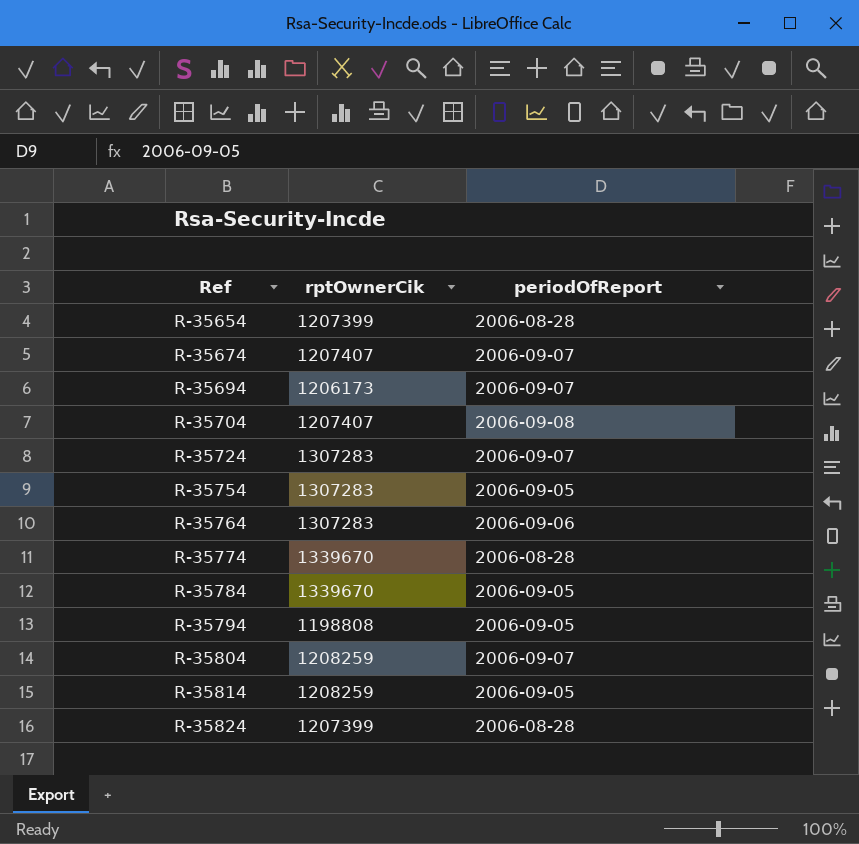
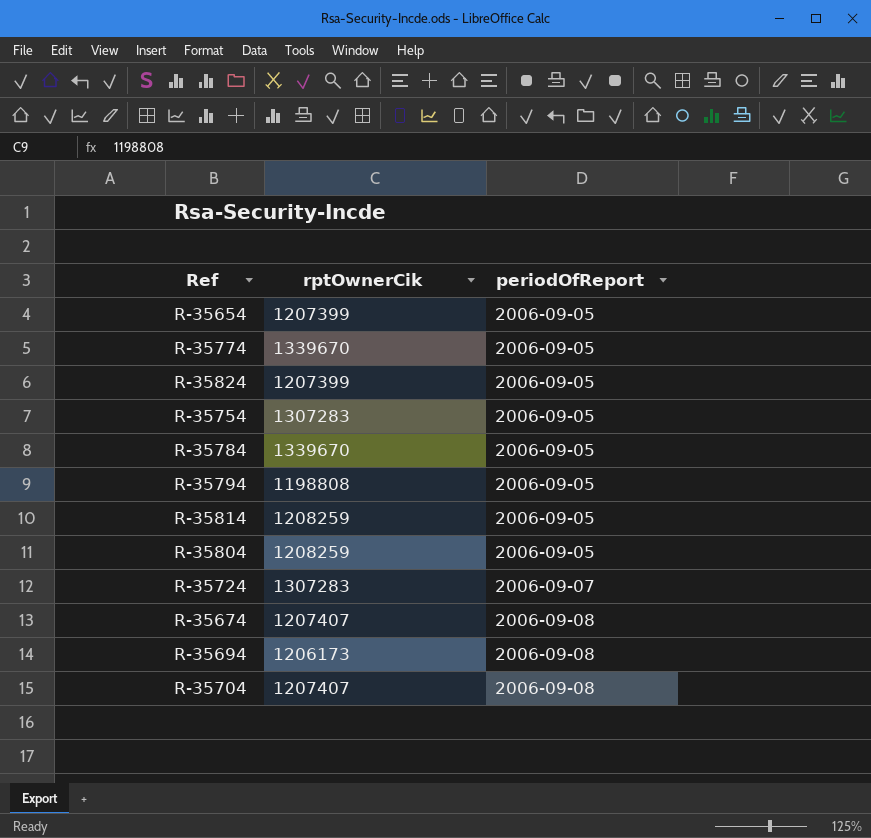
row order: Ref ascending -> periodOfReport ascending
row R-35764: 1307283 | 2006-09-06 -> none
R-35654 | periodOfReport: 2006-08-28 -> 2006-09-05
R-35774 | periodOfReport: 2006-08-28 -> 2006-09-05
R-35824 | periodOfReport: 2006-08-28 -> 2006-09-05
R-35804 | periodOfReport: 2006-09-07 -> 2006-09-05
R-35674 | periodOfReport: 2006-09-07 -> 2006-09-08
R-35694 | periodOfReport: 2006-09-07 -> 2006-09-08

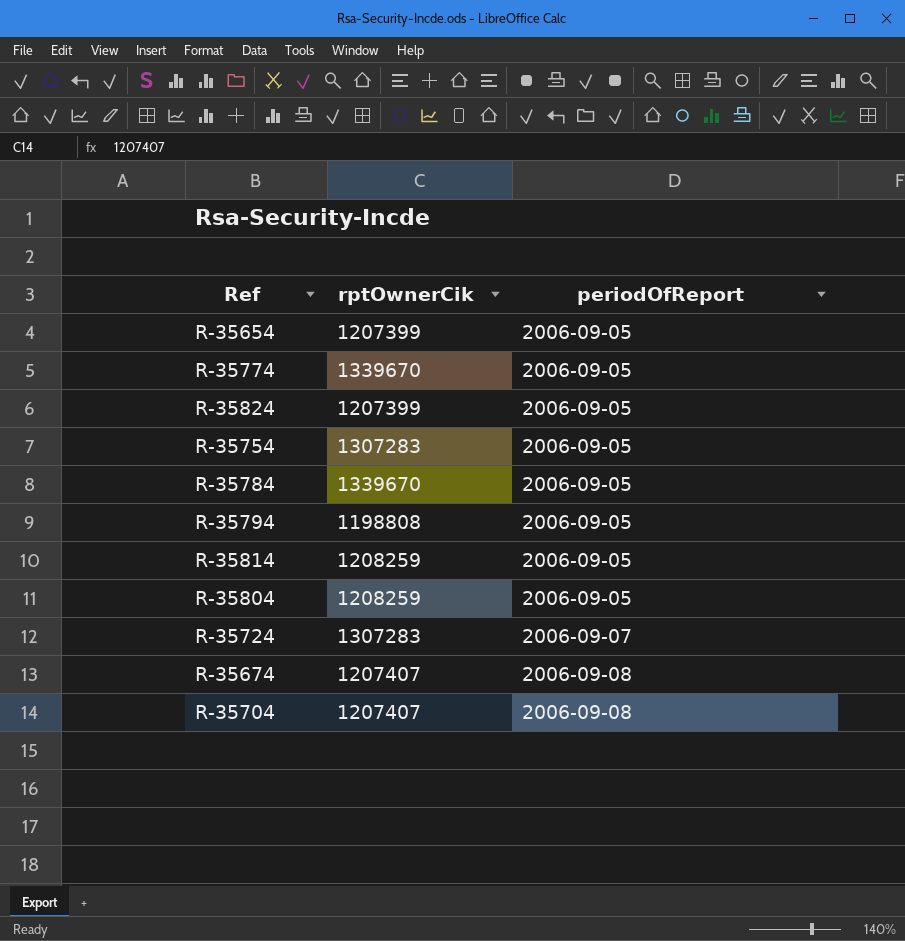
row R-35694: 1206173 | 2006-09-08 -> none

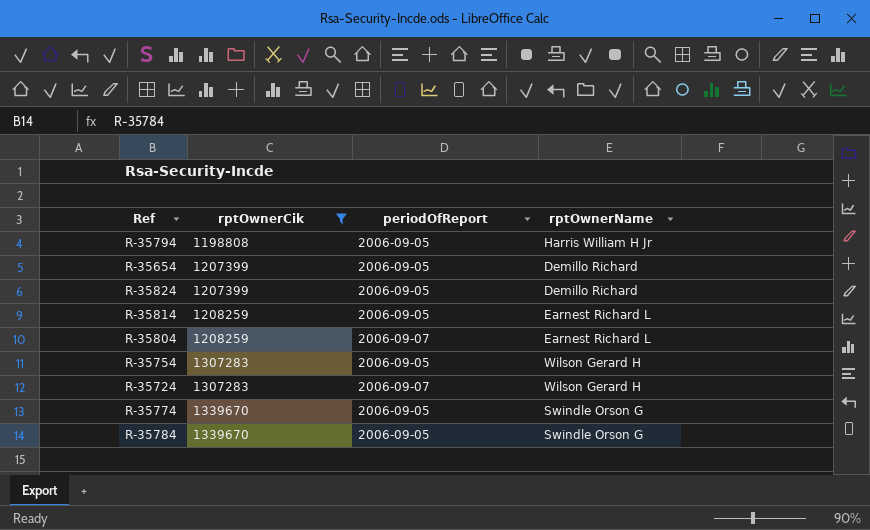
filter: none -> rptOwnerCik != 1207407
row order: periodOfReport ascending -> rptOwnerCik ascending
column rptOwnerName | position: none -> 4
R-35804 | periodOfReport: 2006-09-05 -> 2006-09-07

